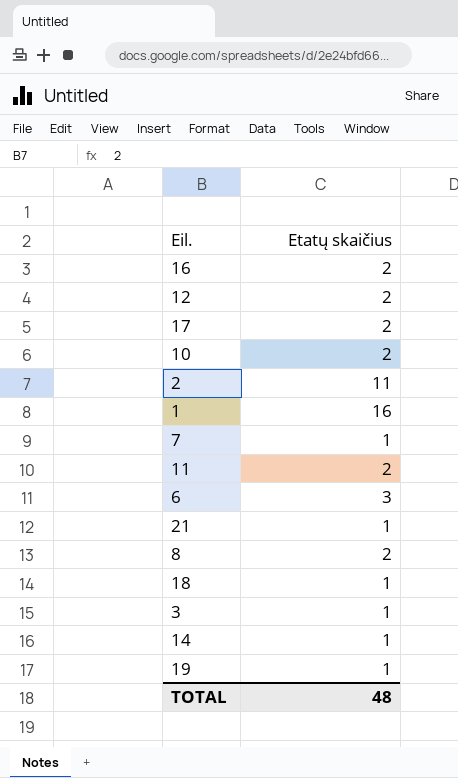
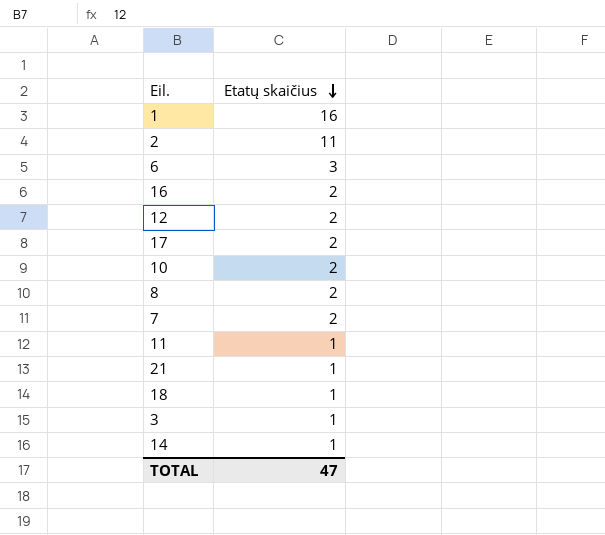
row order: none -> Etatų skaičius descending
row 19: 1 -> none
7 | Etatų skaičius: 1 -> 2
11 | Etatų skaičius: 2 -> 1
TOTAL | Etatų skaičius: 48 -> 47

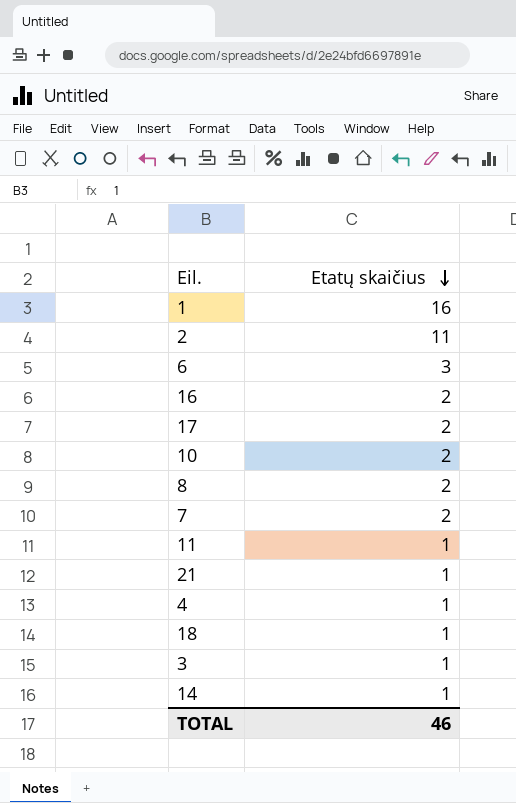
row 12: 2 -> none
row 4: none -> 1
TOTAL | Etatų skaičius: 47 -> 46

